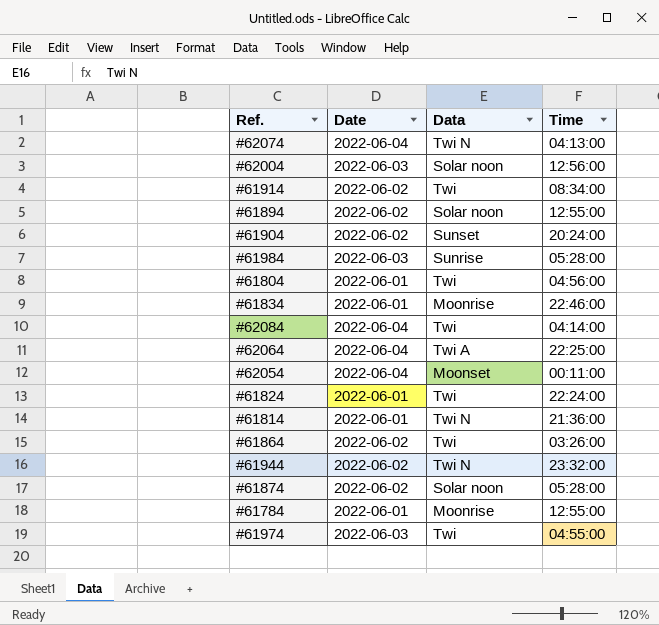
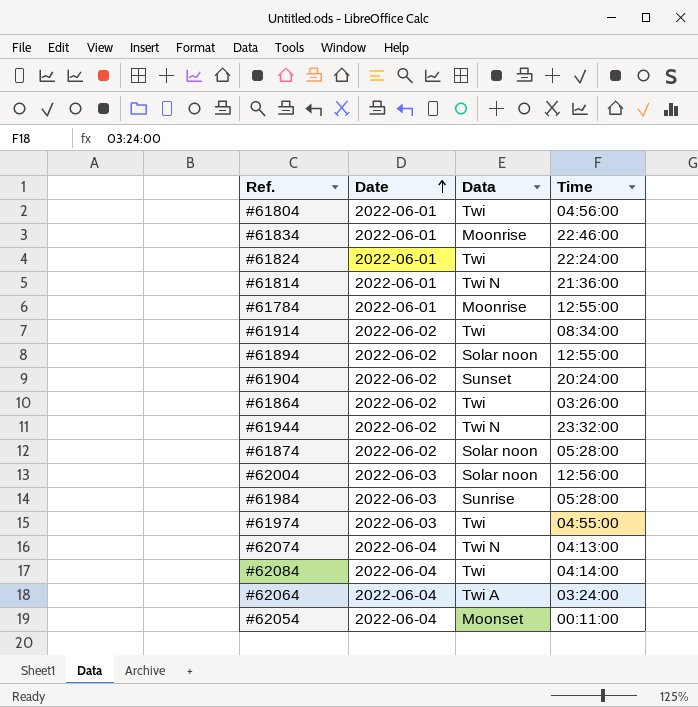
row order: none -> Date ascending
#62064 | Time: 22:25:00 -> 03:24:00

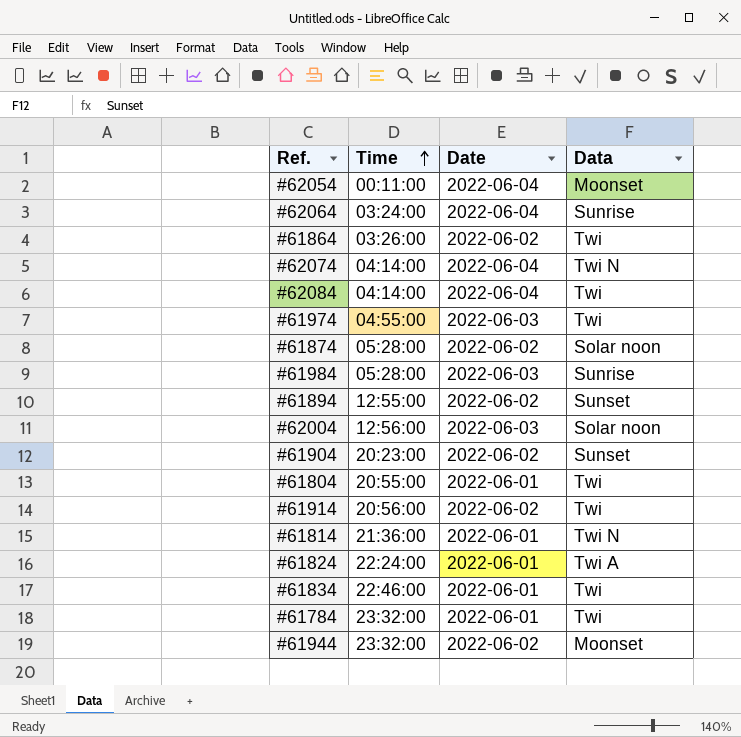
row order: Date ascending -> Time ascending
column Time | position: 4 -> 2
#62064 | Data: Twi A -> Sunrise
#62074 | Time: 04:13:00 -> 04:14:00
#61894 | Data: Solar noon -> Sunset
#61904 | Time: 20:24:00 -> 20:23:00
#61804 | Time: 04:56:00 -> 20:55:00
#61914 | Time: 08:34:00 -> 20:56:00
#61824 | Data: Twi -> Twi A
#61834 | Data: Moonrise -> Twi
#61784 | Time: 12:55:00 -> 23:32:00
#61784 | Data: Moonrise -> Twi
#61944 | Data: Twi N -> Moonset

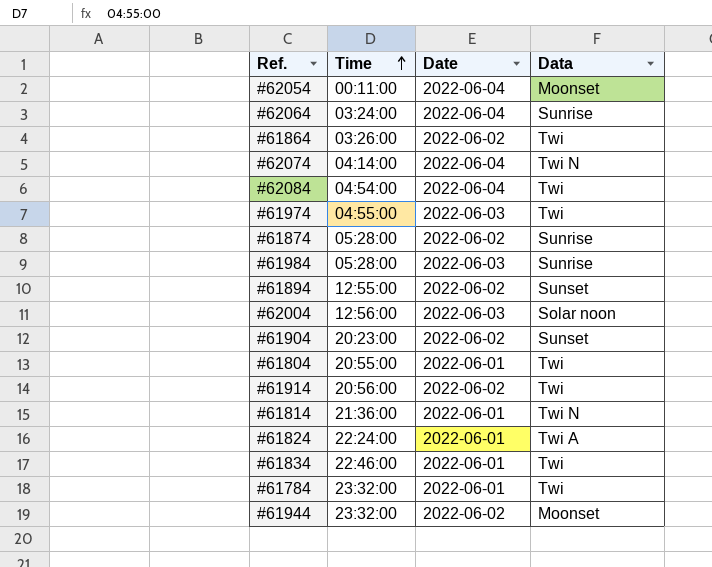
#62084 | Time: 04:14:00 -> 04:54:00
#61874 | Data: Solar noon -> Sunrise

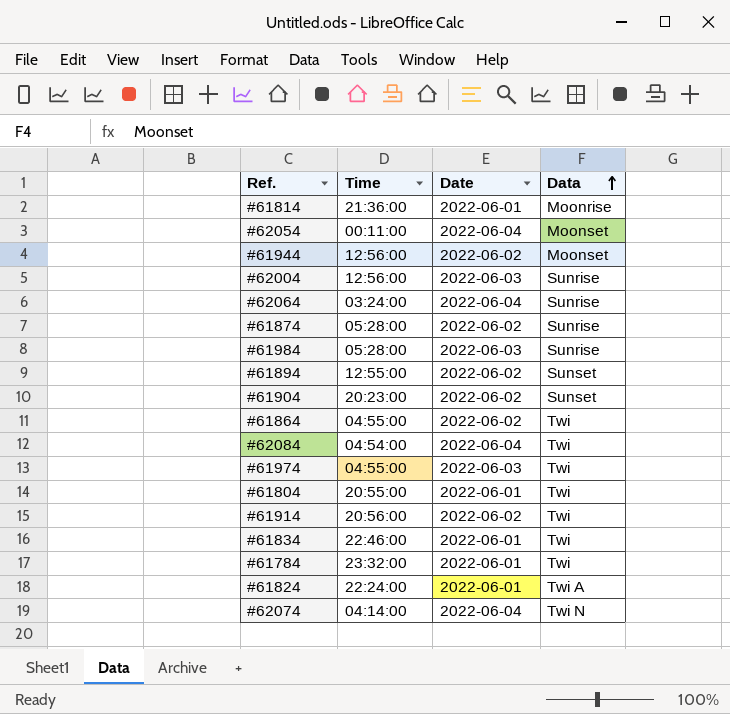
row order: Time ascending -> Data ascending
#61814 | Data: Twi N -> Moonrise
#61944 | Time: 23:32:00 -> 12:56:00
#62004 | Data: Solar noon -> Sunrise
#61864 | Time: 03:26:00 -> 04:55:00

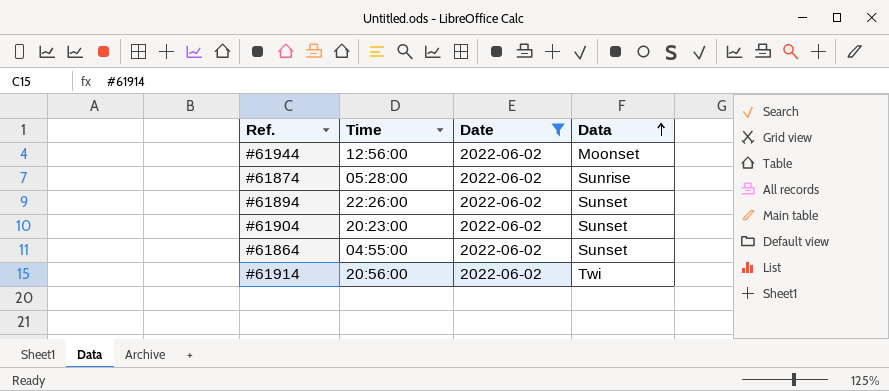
filter: none -> Date = 2022-06-02
#61894 | Time: 12:55:00 -> 22:26:00
#61864 | Data: Twi -> Sunset

